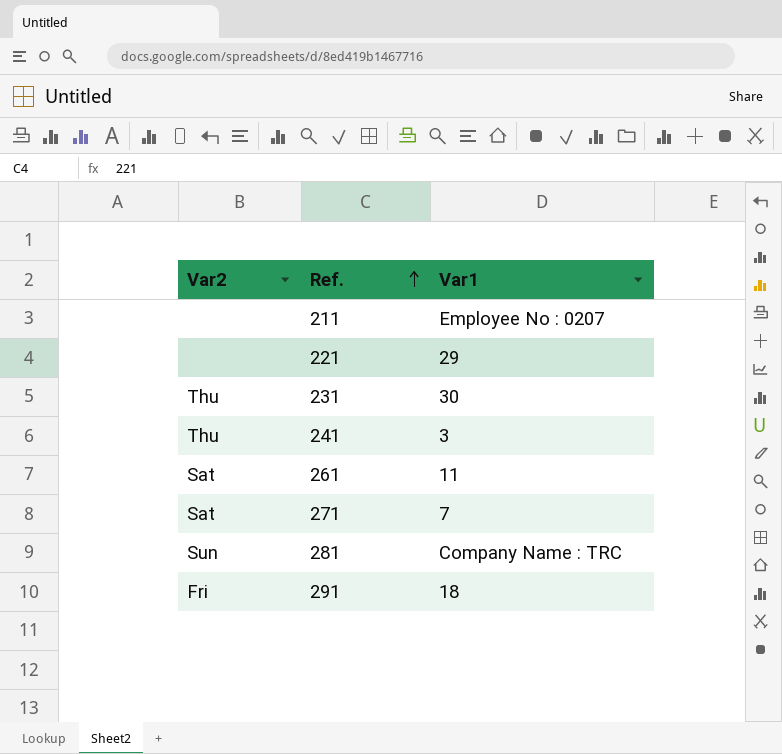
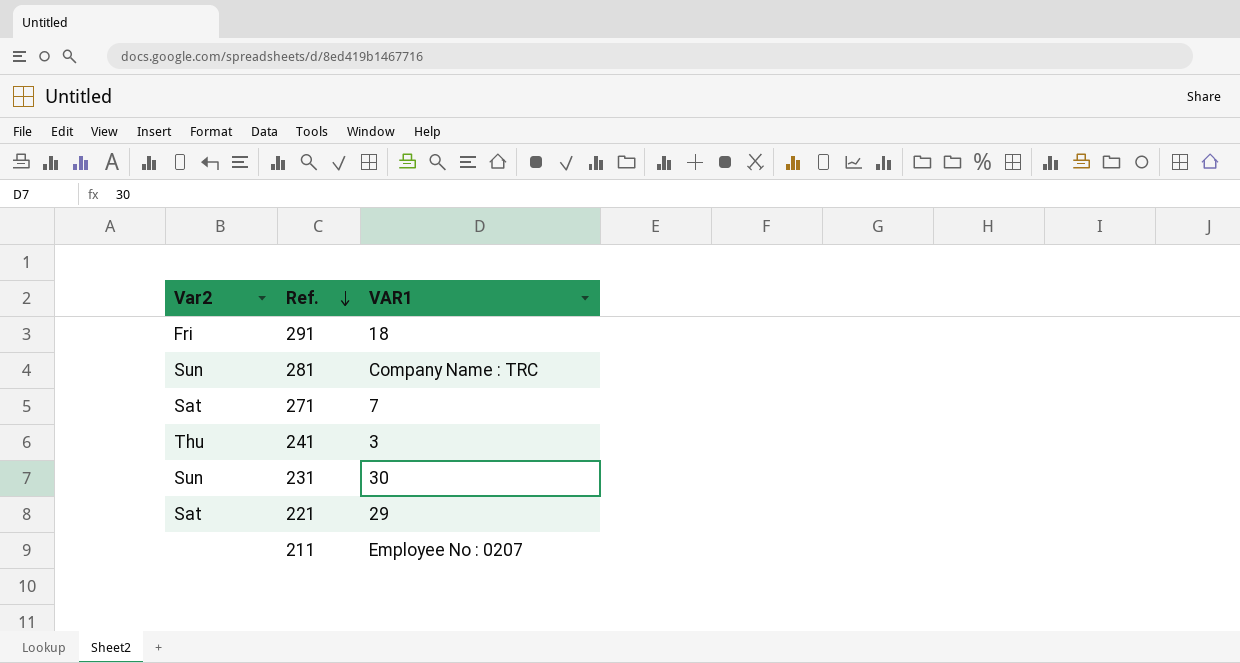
row order: Ref. ascending -> Ref. descending
column name: Var1 -> VAR1
row 261: Sat | 11 -> none
231 | Var2: Thu -> Sun
221 | Var2: none -> Sat

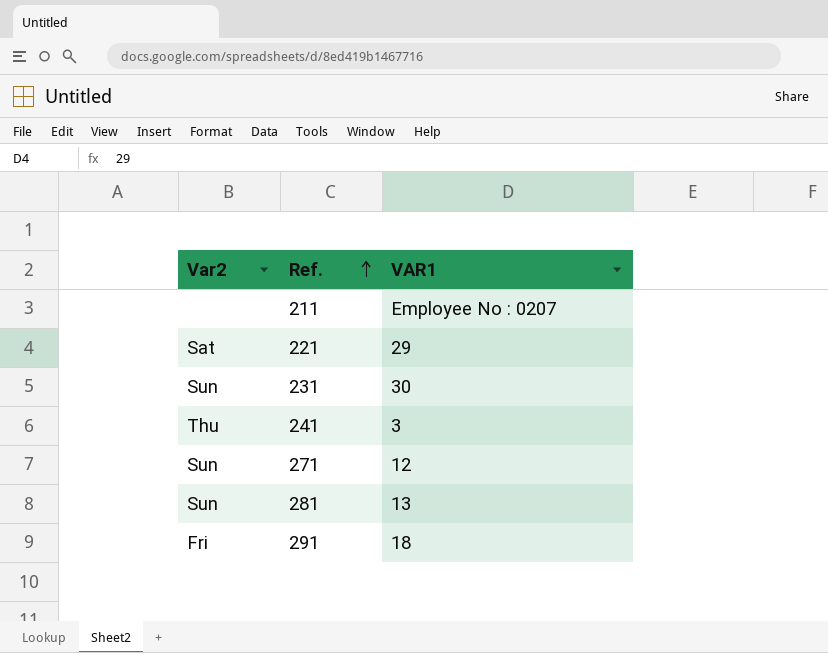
row order: Ref. descending -> Ref. ascending
271 | Var2: Sat -> Sun
271 | VAR1: 7 -> 12
281 | VAR1: Company Name : TRC -> 13

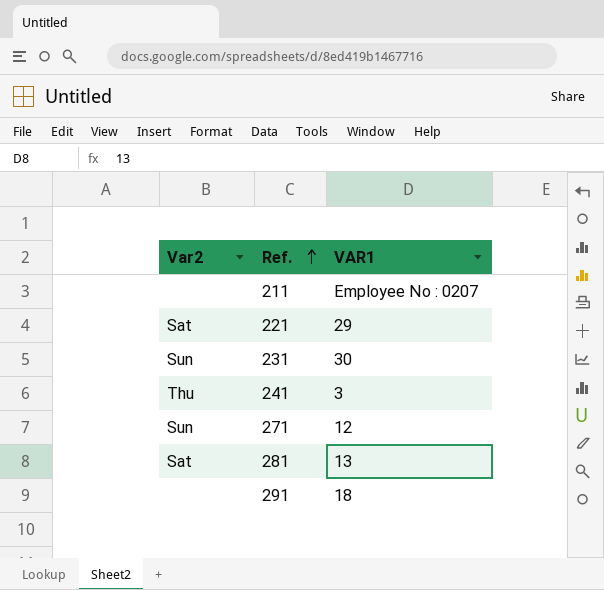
281 | Var2: Sun -> Sat
291 | Var2: Fri -> none

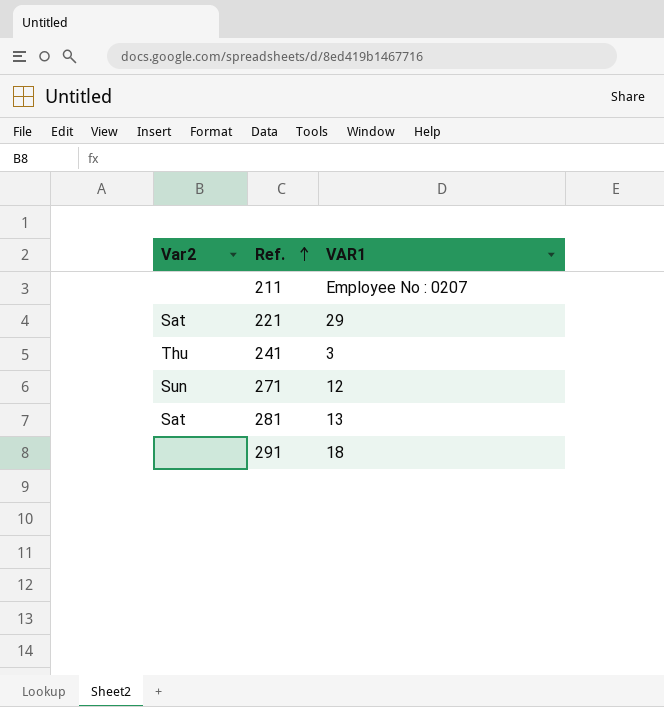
row 231: Sun | 30 -> none

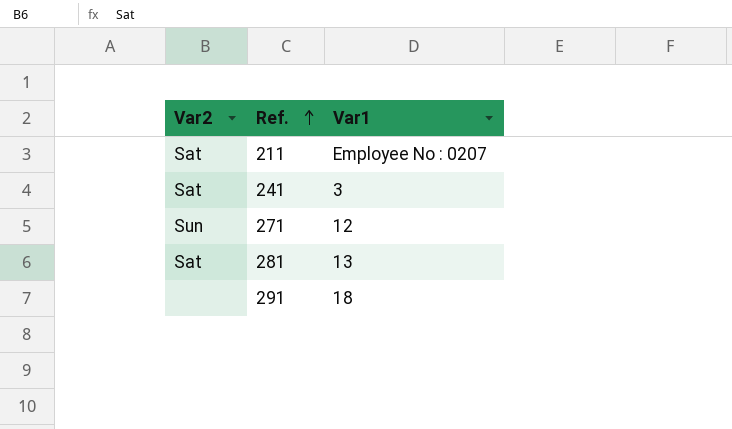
column name: VAR1 -> Var1
row 221: Sat | 29 -> none
211 | Var2: none -> Sat
241 | Var2: Thu -> Sat

